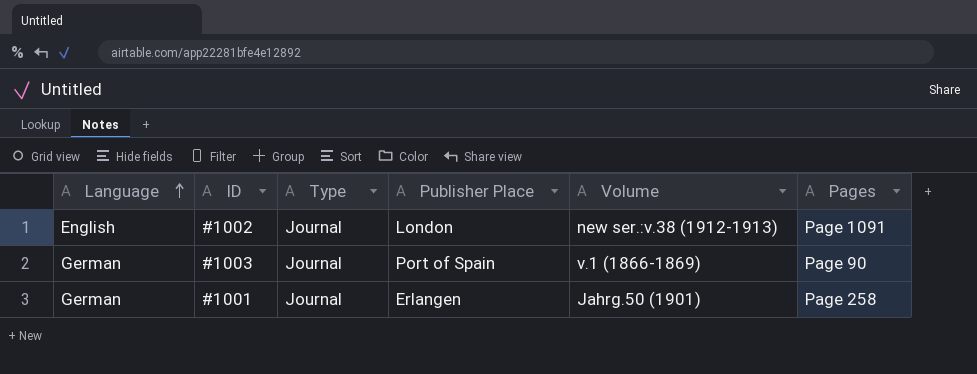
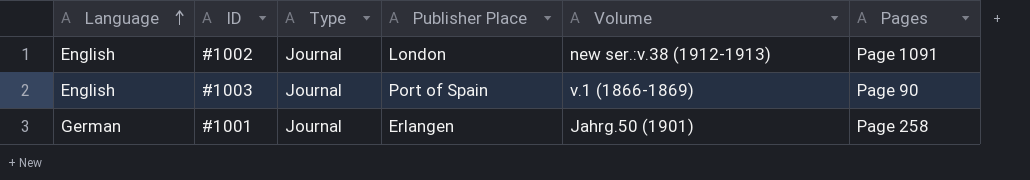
#1003 | Language: German -> English

